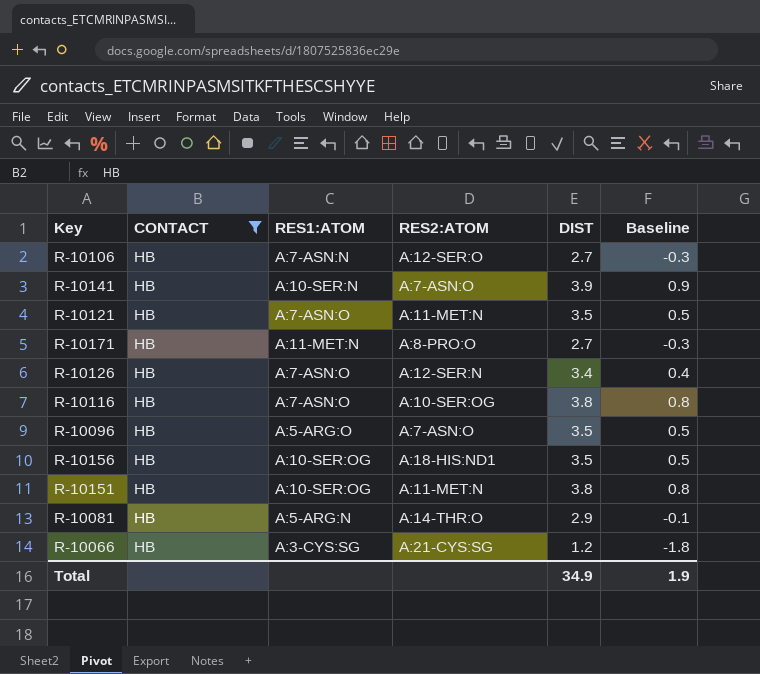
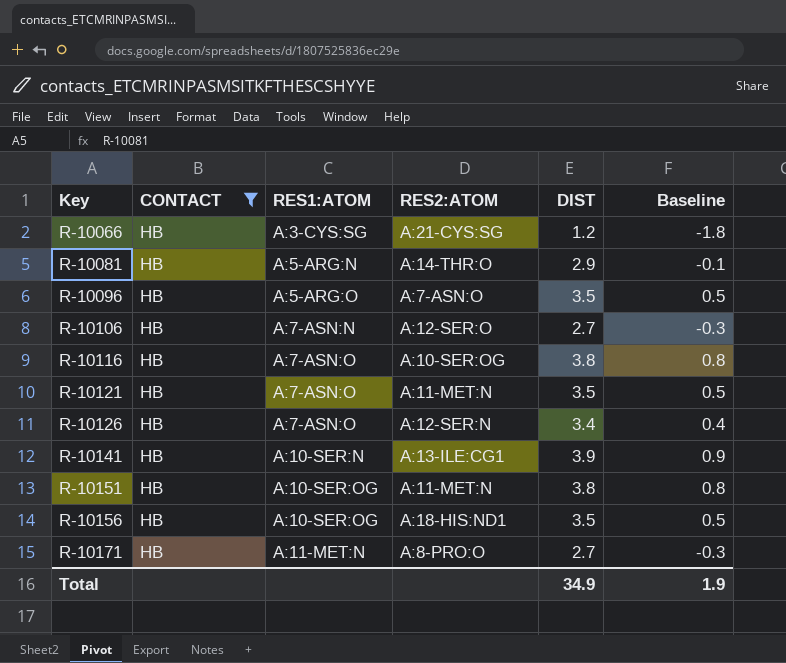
row order: none -> Key ascending
R-10141 | RES2:ATOM: A:7-ASN:O -> A:13-ILE:CG1

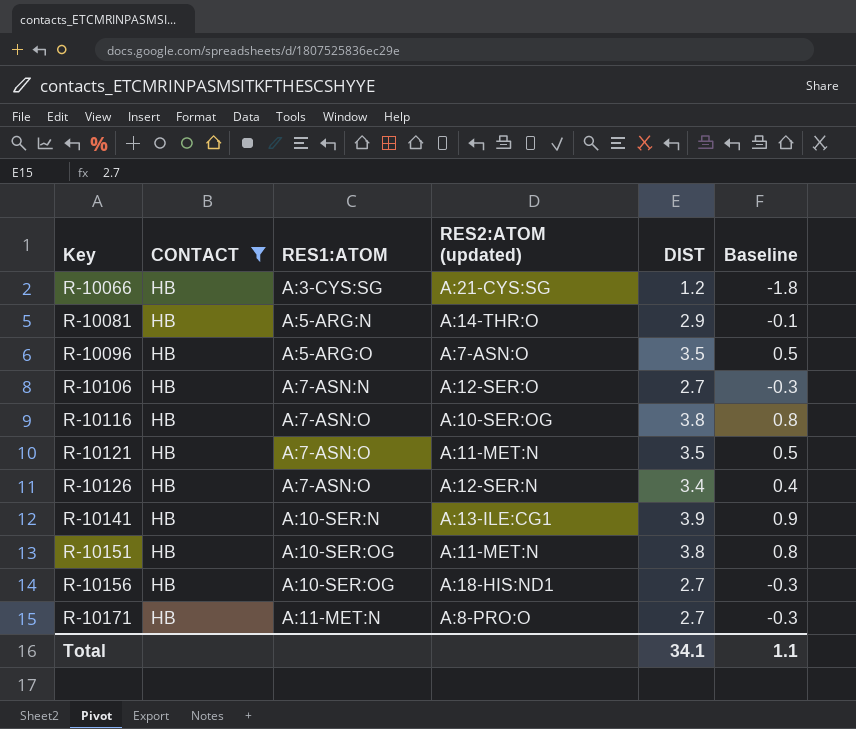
column name: RES2:ATOM -> RES2:ATOM (updated)
R-10156 | DIST: 3.5 -> 2.7
R-10156 | Baseline: 0.5 -> -0.3
Total | DIST: 34.9 -> 34.1
Total | Baseline: 1.9 -> 1.1

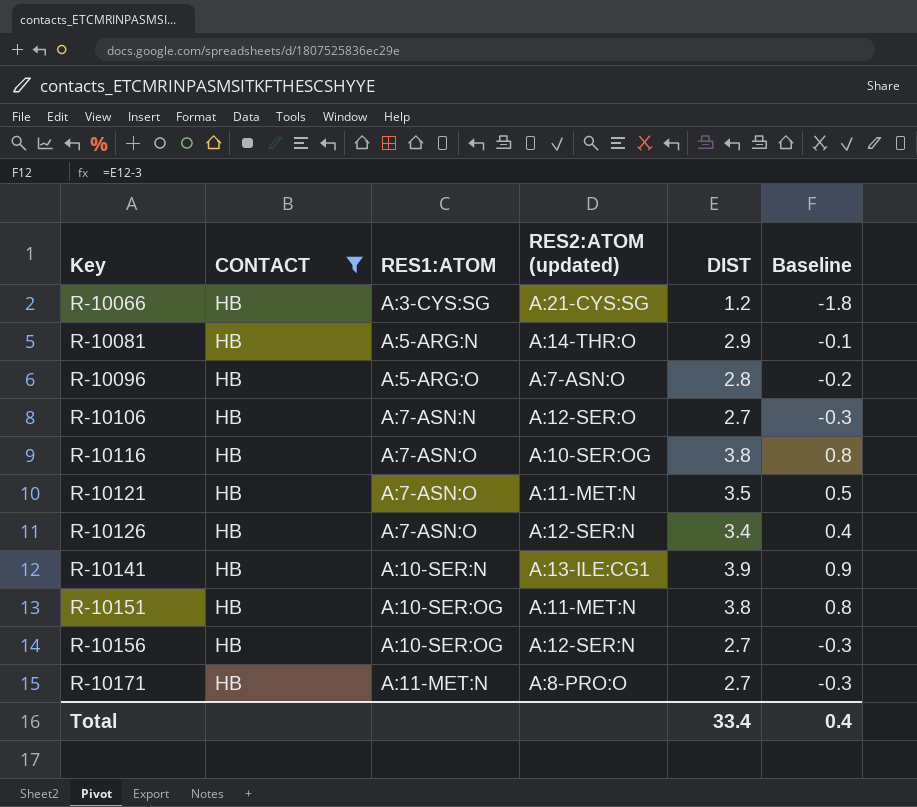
R-10096 | DIST: 3.5 -> 2.8
R-10096 | Baseline: 0.5 -> -0.2
R-10156 | RES2:ATOM (updated): A:18-HIS:ND1 -> A:12-SER:N
Total | DIST: 34.1 -> 33.4
Total | Baseline: 1.1 -> 0.4

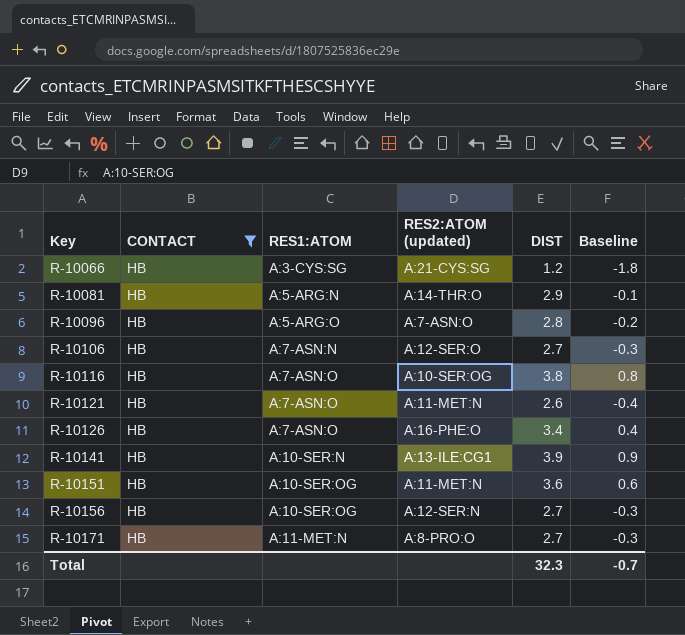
R-10121 | DIST: 3.5 -> 2.6
R-10121 | Baseline: 0.5 -> -0.4
R-10126 | RES2:ATOM (updated): A:12-SER:N -> A:16-PHE:O
R-10151 | DIST: 3.8 -> 3.6
R-10151 | Baseline: 0.8 -> 0.6
Total | DIST: 33.4 -> 32.3
Total | Baseline: 0.4 -> -0.7

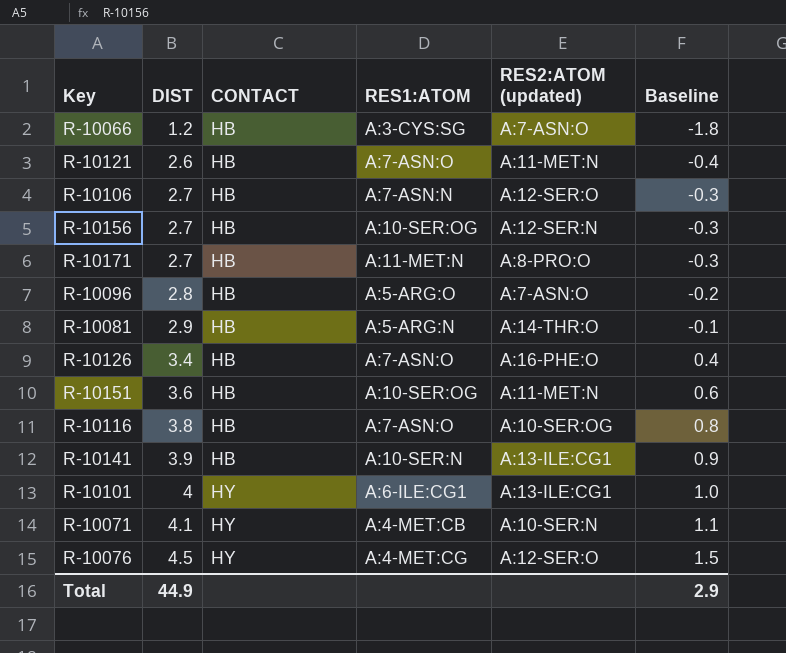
filter: CONTACT = HB -> none
row order: Key ascending -> DIST ascending
column DIST | position: 5 -> 2
R-10066 | RES2:ATOM (updated): A:21-CYS:SG -> A:7-ASN:O
Total | DIST: 32.3 -> 44.9
Total | Baseline: -0.7 -> 2.9

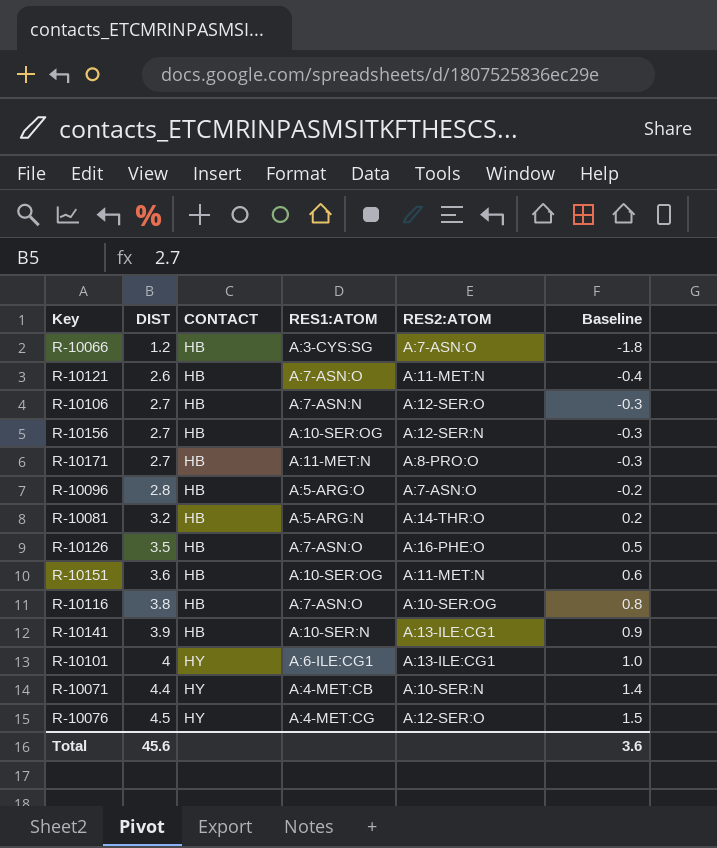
column name: RES2:ATOM (updated) -> RES2:ATOM
R-10081 | DIST: 2.9 -> 3.2
R-10081 | Baseline: -0.1 -> 0.2
R-10126 | DIST: 3.4 -> 3.5
R-10126 | Baseline: 0.4 -> 0.5
R-10071 | DIST: 4.1 -> 4.4
R-10071 | Baseline: 1.1 -> 1.4
Total | DIST: 44.9 -> 45.6
Total | Baseline: 2.9 -> 3.6

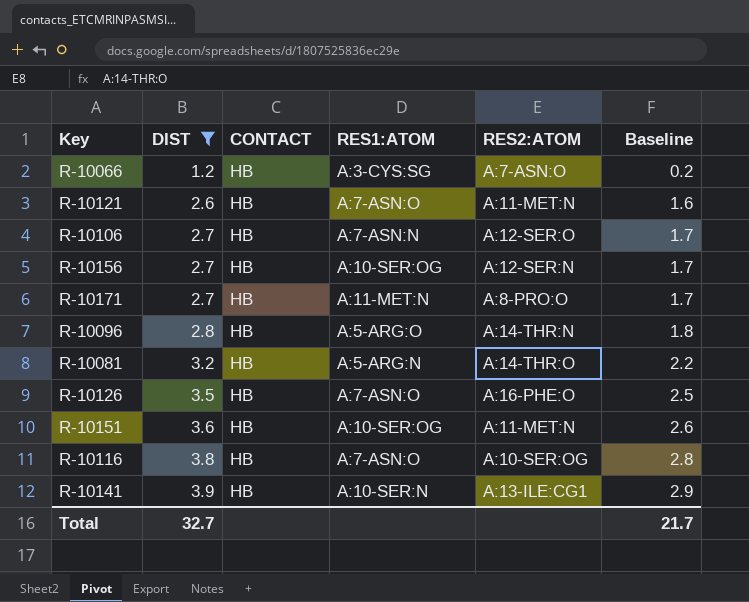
filter: none -> DIST <= 3.9
column Baseline | formula: [DIST] - 3 -> [DIST] - 1
R-10096 | RES2:ATOM: A:7-ASN:O -> A:14-THR:N
Total | DIST: 45.6 -> 32.7
Total | Baseline: 3.6 -> 21.7

